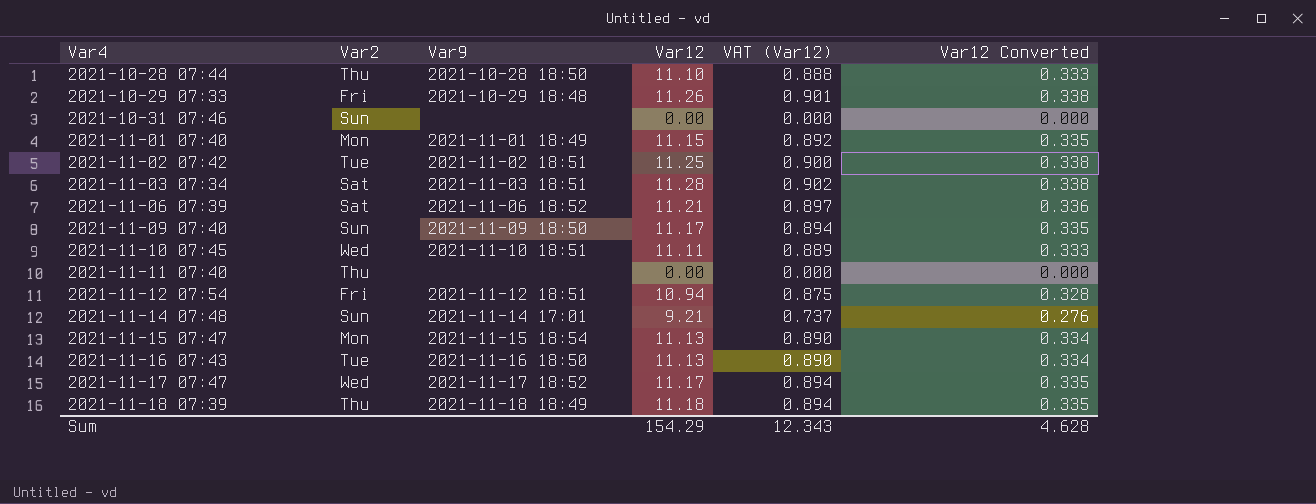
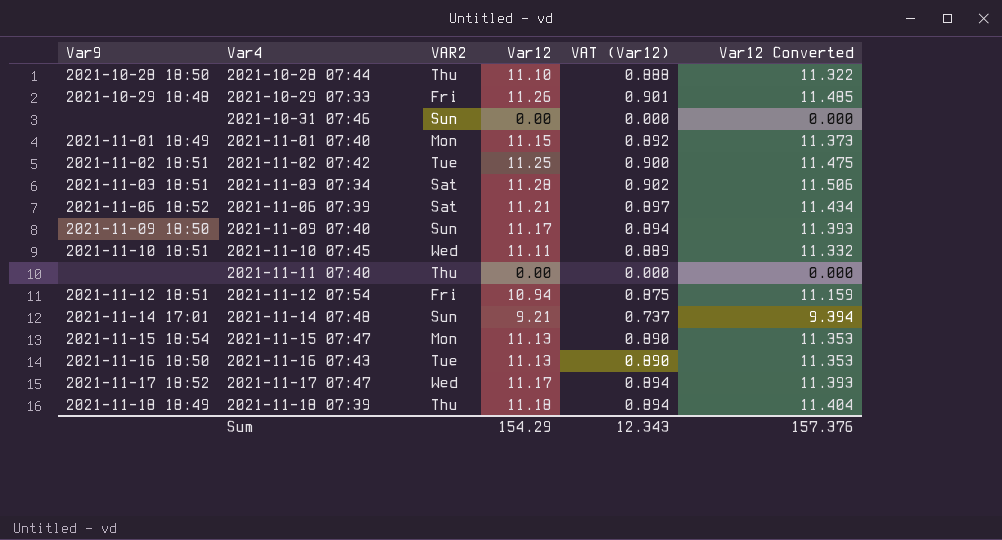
column Var9 | position: 3 -> 1
column name: Var2 -> VAR2
column Var12 Converted | formula: [Var12] * 0.03 -> [Var12] * 1.02
Sum | Var12 Converted: 4.628 -> 157.376

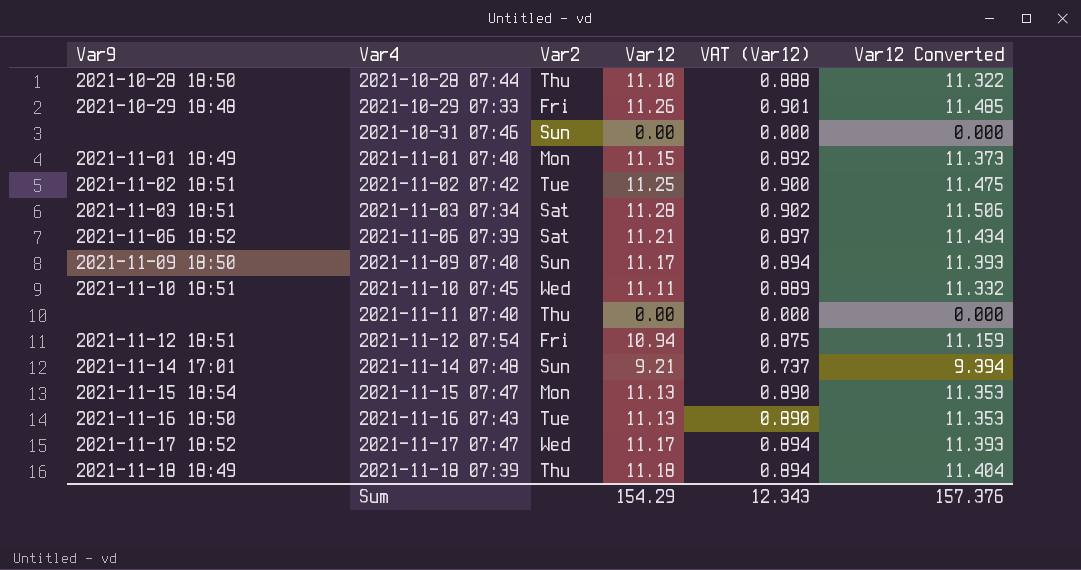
column name: VAR2 -> Var2

